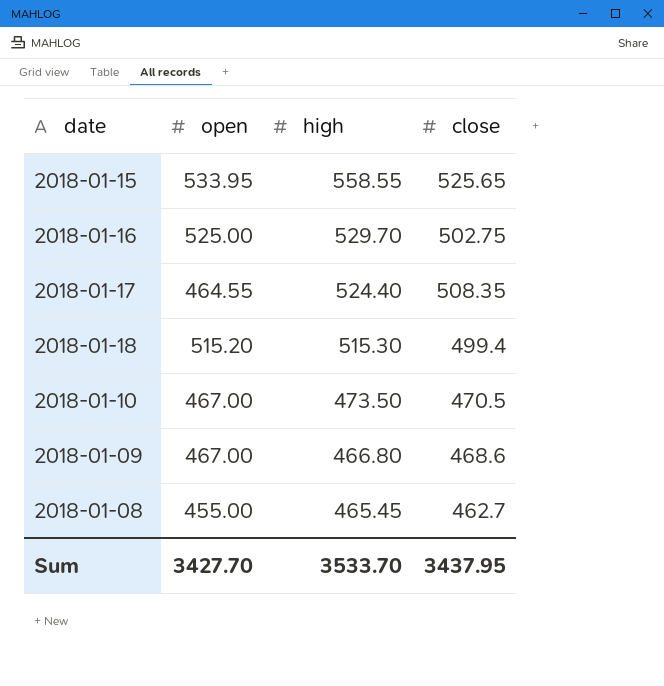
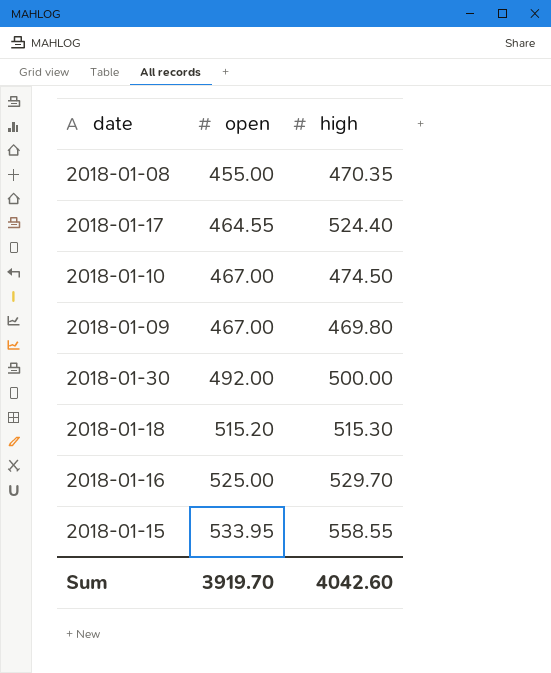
row order: high descending -> open ascending
column close | position: 4 -> none
2018-01-08 | high: 465.45 -> 470.35
2018-01-10 | high: 473.50 -> 474.50
2018-01-09 | high: 466.80 -> 469.80
row 2018-01-30: none -> 492.00 | 500.00
Sum | open: 3427.70 -> 3919.70
Sum | high: 3533.70 -> 4042.60

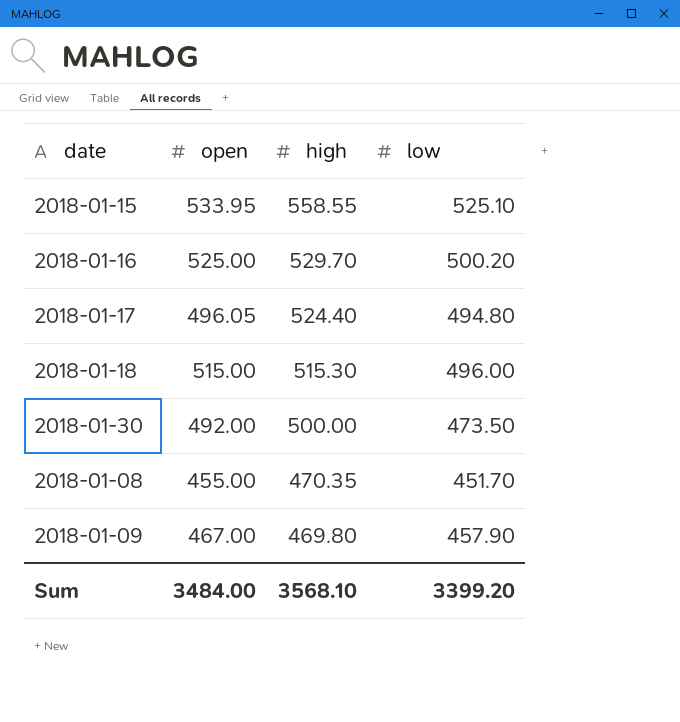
row order: open ascending -> high descending
column low | position: none -> 4
row 2018-01-10: 467.00 | 474.50 -> none
2018-01-17 | open: 464.55 -> 496.05
2018-01-18 | open: 515.20 -> 515.00
Sum | open: 3919.70 -> 3484.00
Sum | high: 4042.60 -> 3568.10

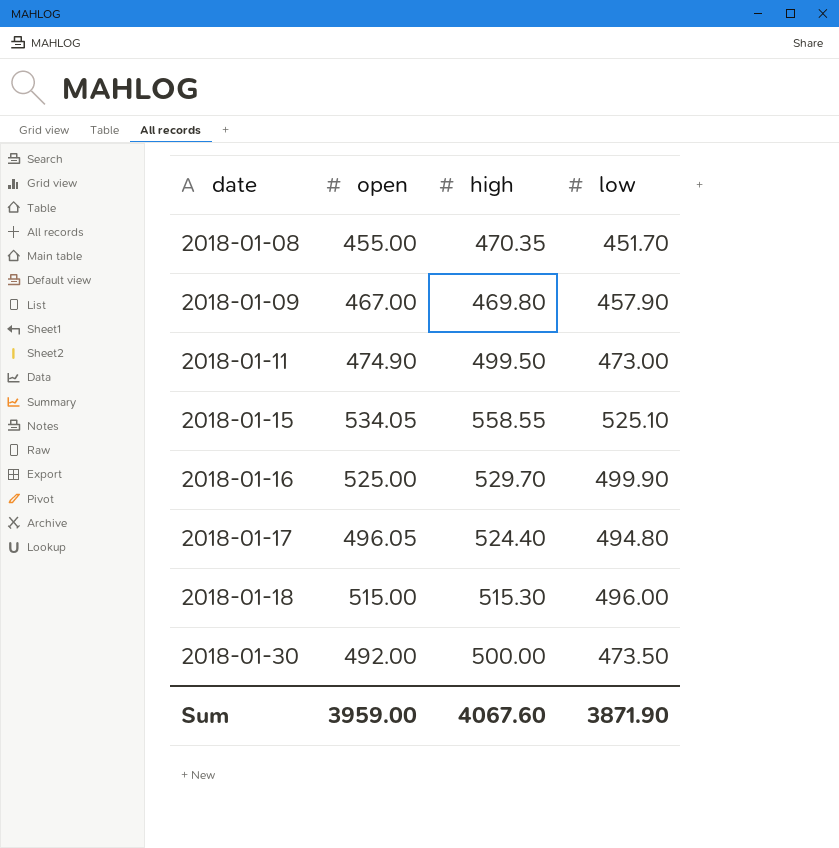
row order: high descending -> date ascending
row 2018-01-11: none -> 474.90 | 499.50 | 473.00
2018-01-15 | open: 533.95 -> 534.05
2018-01-16 | low: 500.20 -> 499.90
Sum | open: 3484.00 -> 3959.00
Sum | high: 3568.10 -> 4067.60
Sum | low: 3399.20 -> 3871.90

